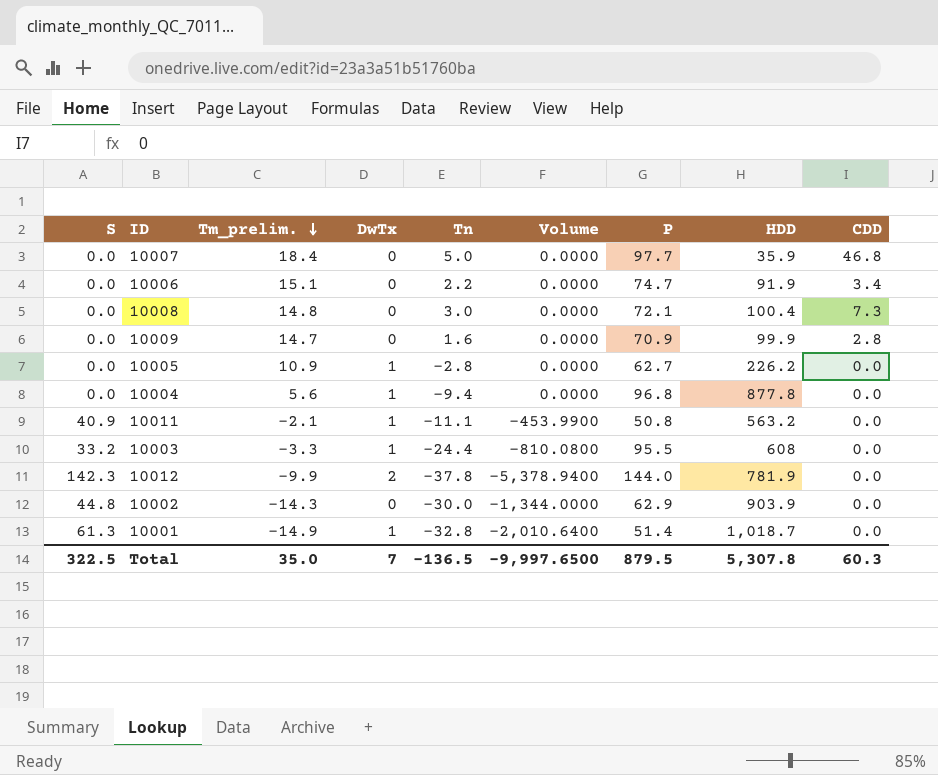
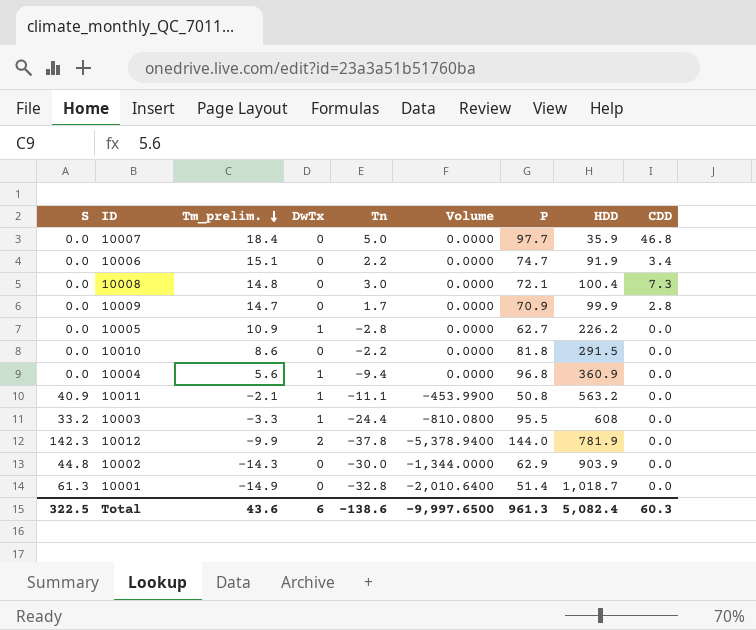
10009 | Tn: 1.6 -> 1.7
row 10010: none -> 0.0 | 8.6 | 0 | -2.2 | 0.0000 | 81.8 | 291.5 | 0.0
10004 | HDD: 877.8 -> 360.9
10001 | DwTx: 1 -> 0
Total | Tm_prelim.: 35.0 -> 43.6
Total | DwTx: 7 -> 6
Total | Tn: -136.5 -> -138.6
Total | P: 879.5 -> 961.3
Total | HDD: 5,307.8 -> 5,082.4

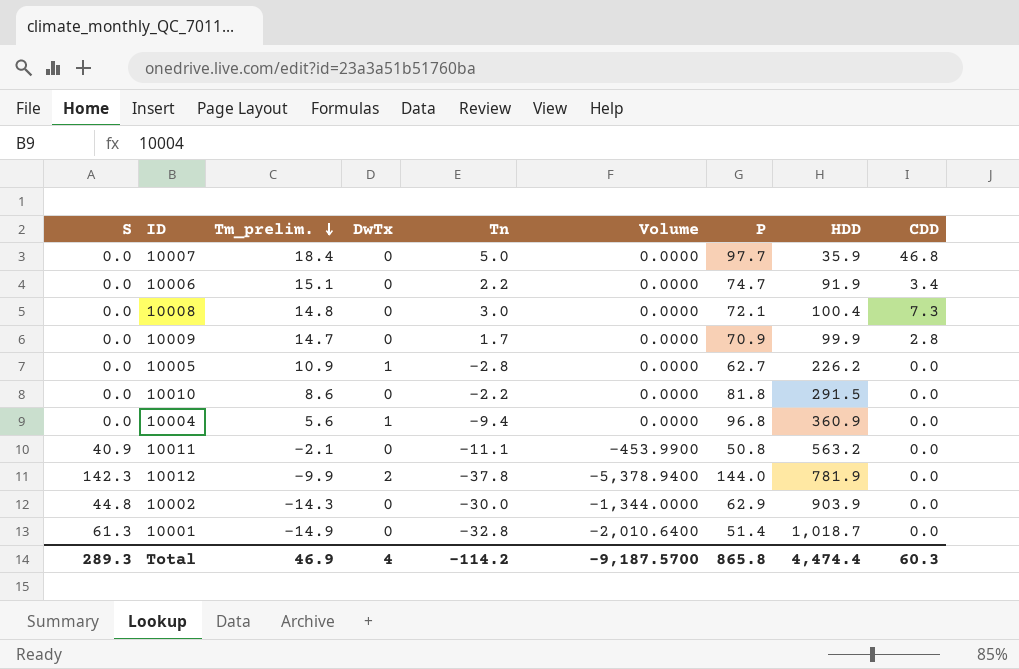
row 10003: 33.2 | -3.3 | 1 | -24.4 | -810.0800 | 95.5 | 608 | 0.0 -> none
10011 | DwTx: 1 -> 0
Total | S: 322.5 -> 289.3
Total | Tm_prelim.: 43.6 -> 46.9
Total | DwTx: 6 -> 4
Total | Tn: -138.6 -> -114.2
Total | Volume: -9,997.6500 -> -9,187.5700
Total | P: 961.3 -> 865.8
Total | HDD: 5,082.4 -> 4,474.4

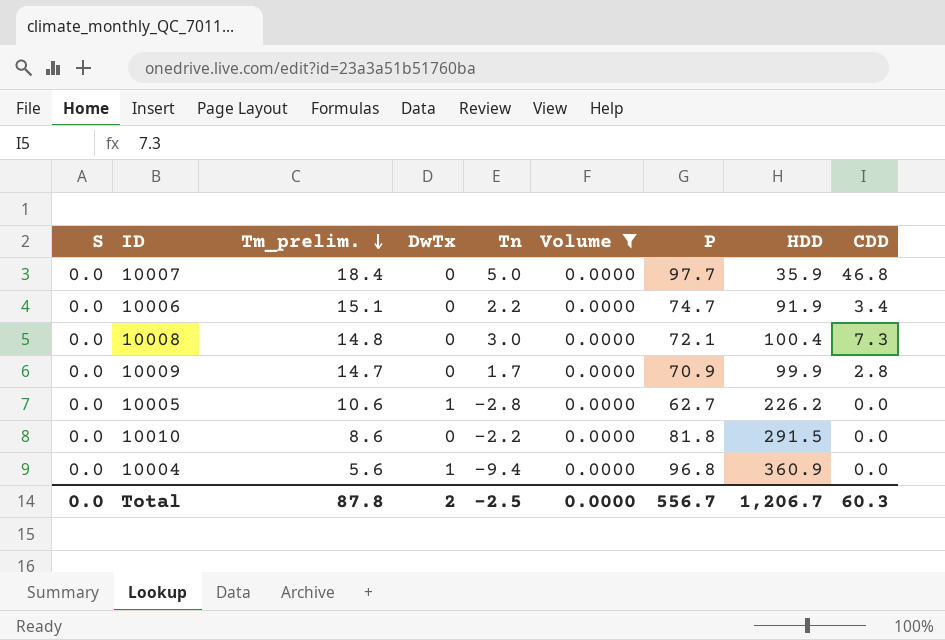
filter: none -> Volume = 0.0000
10005 | Tm_prelim.: 10.9 -> 10.6
Total | S: 289.3 -> 0.0
Total | Tm_prelim.: 46.9 -> 87.8
Total | DwTx: 4 -> 2
Total | Tn: -114.2 -> -2.5
Total | Volume: -9,187.5700 -> 0.0000
Total | P: 865.8 -> 556.7
Total | HDD: 4,474.4 -> 1,206.7

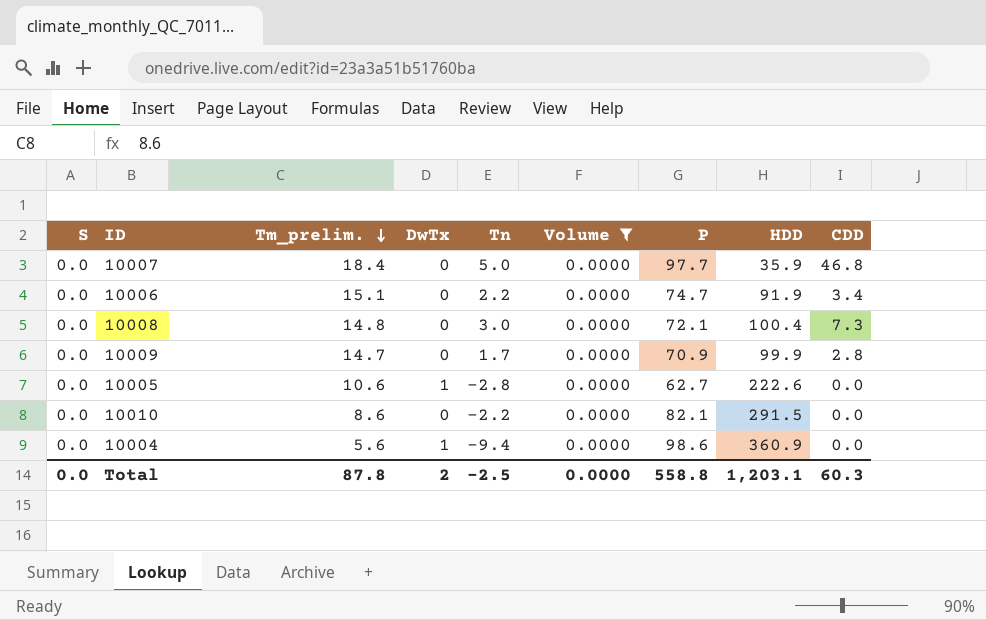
10005 | HDD: 226.2 -> 222.6
10010 | P: 81.8 -> 82.1
10004 | P: 96.8 -> 98.6
Total | P: 556.7 -> 558.8
Total | HDD: 1,206.7 -> 1,203.1

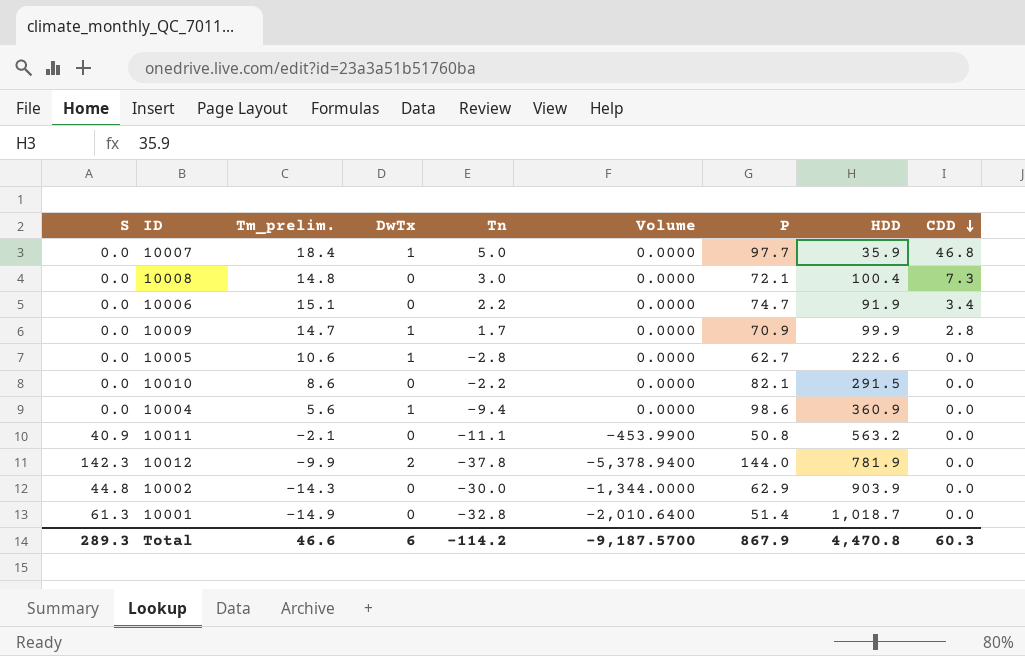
filter: Volume = 0.0000 -> none
row order: Tm_prelim. descending -> CDD descending
10007 | DwTx: 0 -> 1
10009 | DwTx: 0 -> 1
Total | S: 0.0 -> 289.3
Total | Tm_prelim.: 87.8 -> 46.6
Total | DwTx: 2 -> 6
Total | Tn: -2.5 -> -114.2
Total | Volume: 0.0000 -> -9,187.5700
Total | P: 558.8 -> 867.9
Total | HDD: 1,203.1 -> 4,470.8

